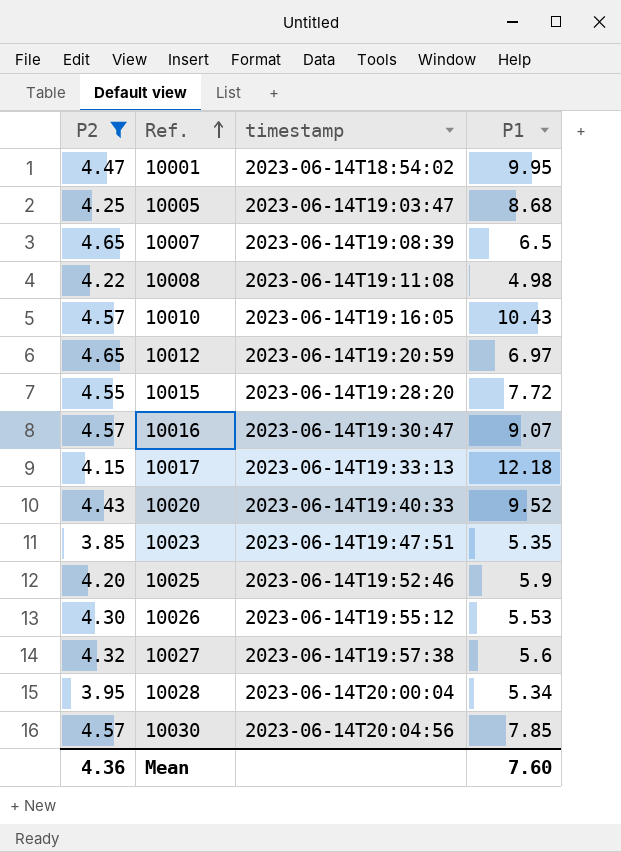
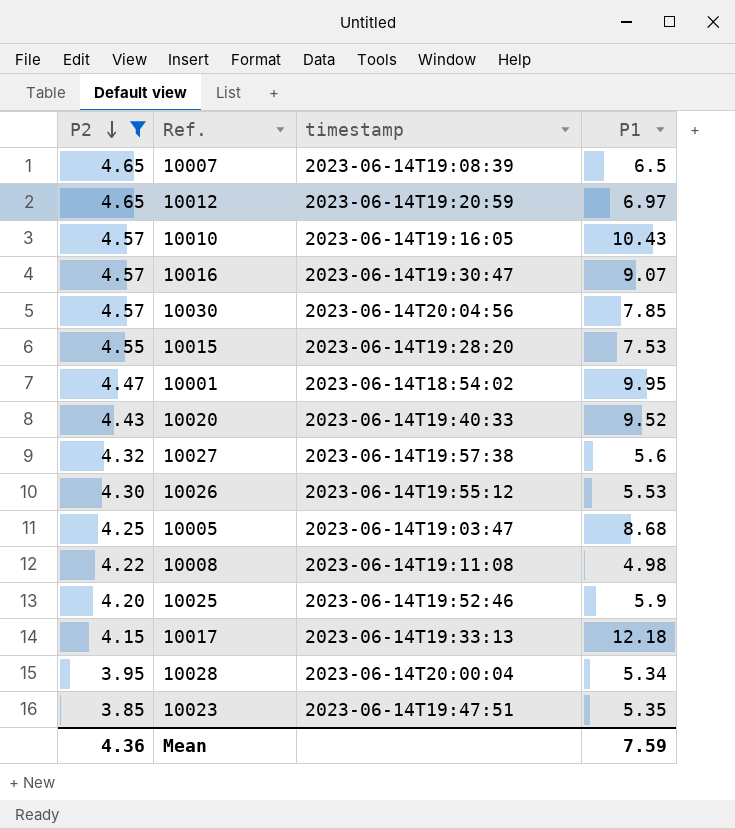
row order: Ref. ascending -> P2 descending
10015 | P1: 7.72 -> 7.53
Mean | P1: 7.60 -> 7.59

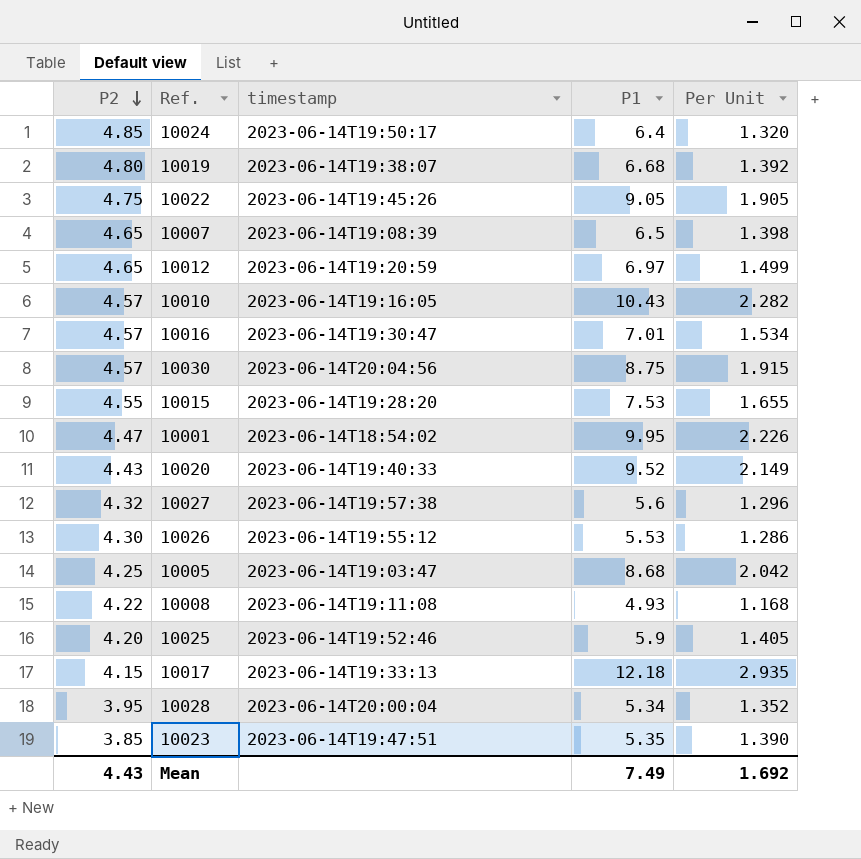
filter: P2 <= 4.65 -> none
column Per Unit | formula: none -> [P1] / [P2]
10016 | P1: 9.07 -> 7.01
10030 | P1: 7.85 -> 8.75
10008 | P1: 4.98 -> 4.93
Mean | P2: 4.36 -> 4.43
Mean | P1: 7.59 -> 7.49

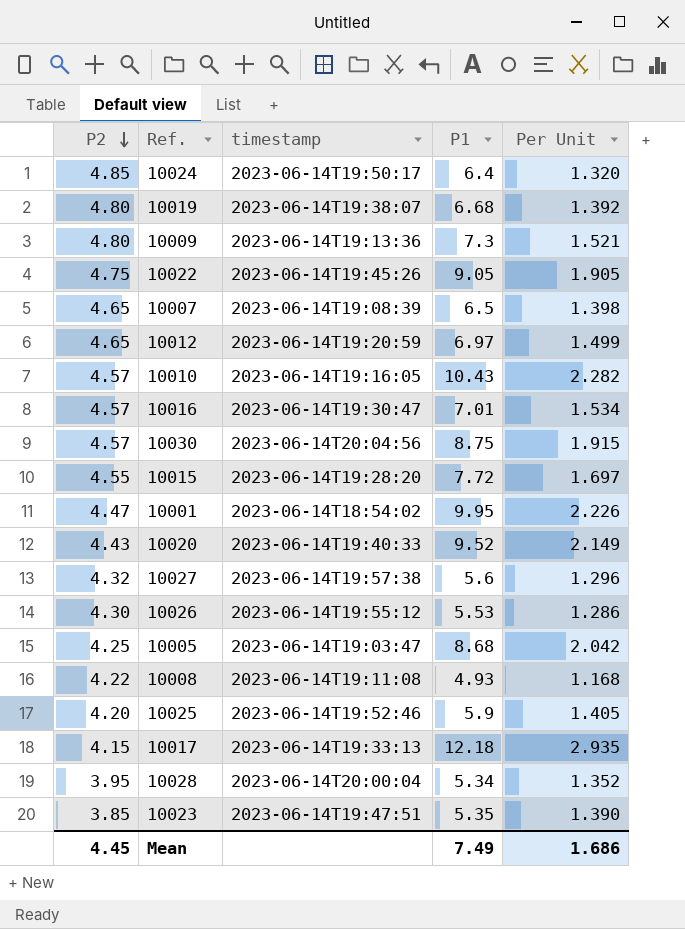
row 10009: none -> 4.80 | 2023-06-14T19:13:36 | 7.3 | 1.521
10015 | P1: 7.53 -> 7.72
10015 | Per Unit: 1.655 -> 1.697
Mean | P2: 4.43 -> 4.45
Mean | Per Unit: 1.692 -> 1.686

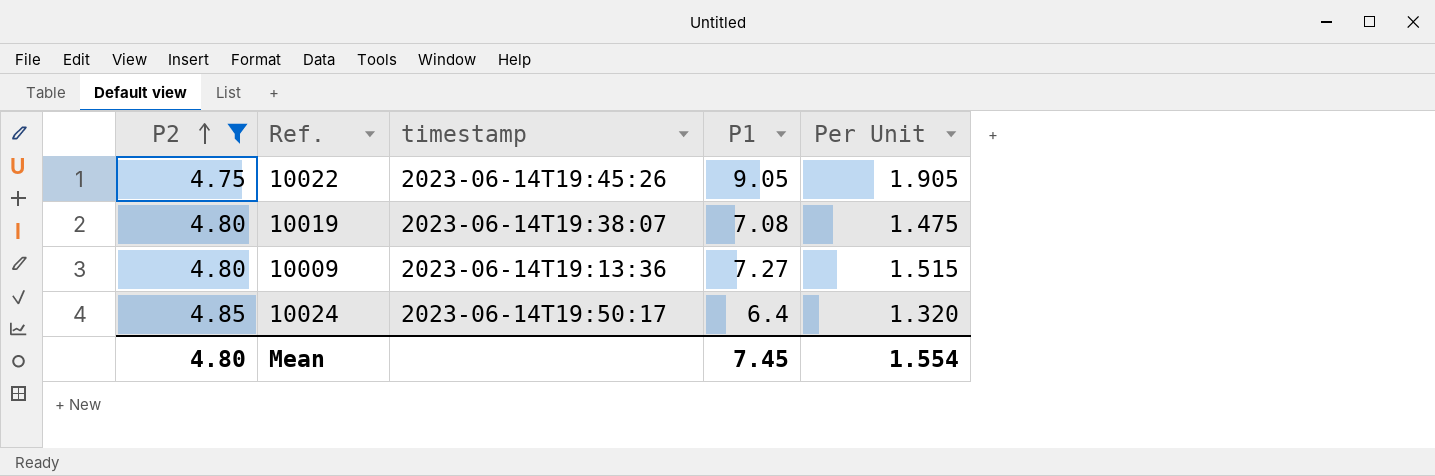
filter: none -> P2 >= 4.75
row order: P2 descending -> P2 ascending
10019 | P1: 6.68 -> 7.08
10019 | Per Unit: 1.392 -> 1.475
10009 | P1: 7.3 -> 7.27
10009 | Per Unit: 1.521 -> 1.515
Mean | P2: 4.45 -> 4.80
Mean | P1: 7.49 -> 7.45
Mean | Per Unit: 1.686 -> 1.554

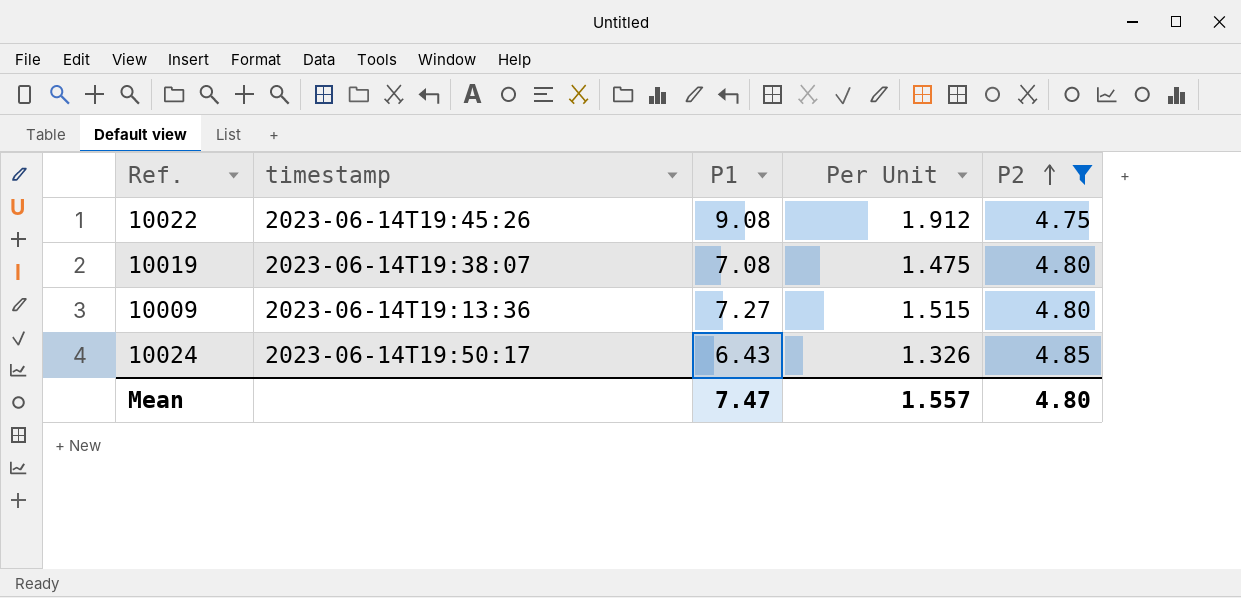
column P2 | position: 1 -> 5
10022 | P1: 9.05 -> 9.08
10022 | Per Unit: 1.905 -> 1.912
10024 | P1: 6.4 -> 6.43
10024 | Per Unit: 1.320 -> 1.326
Mean | P1: 7.45 -> 7.47
Mean | Per Unit: 1.554 -> 1.557

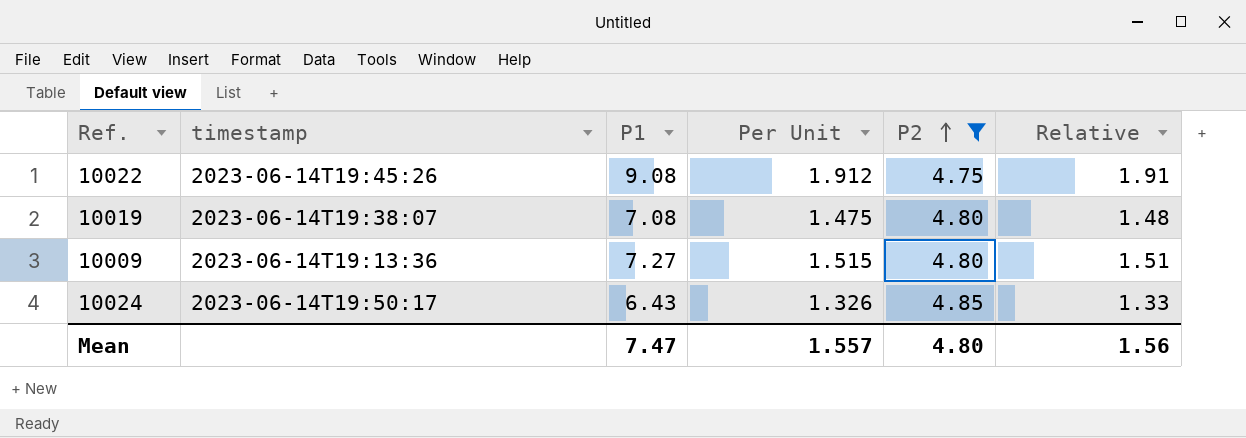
column Relative | formula: none -> [P1] / [P2]

